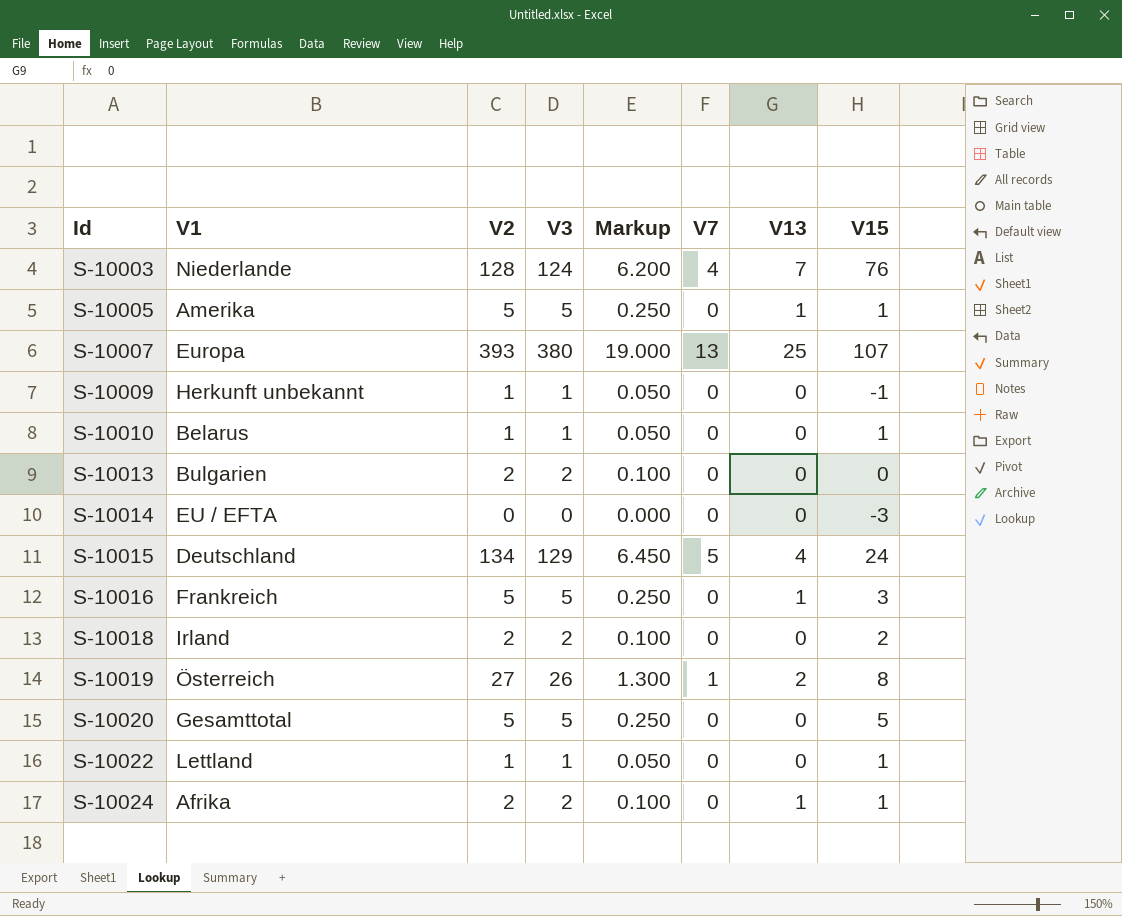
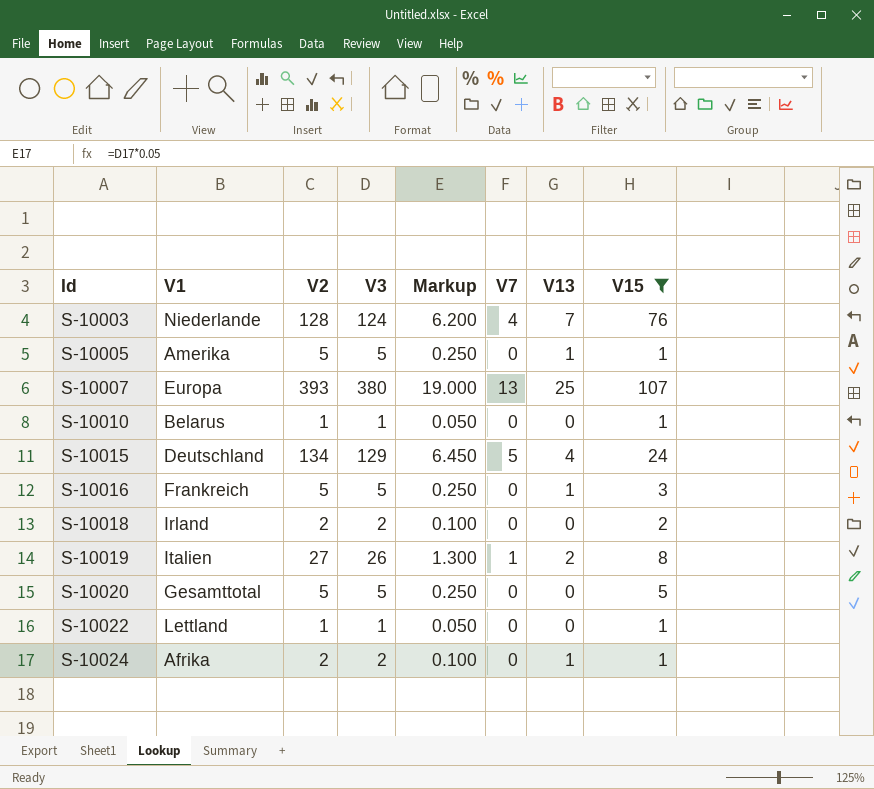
filter: none -> V15 >= 1
S-10019 | V1: Österreich -> Italien

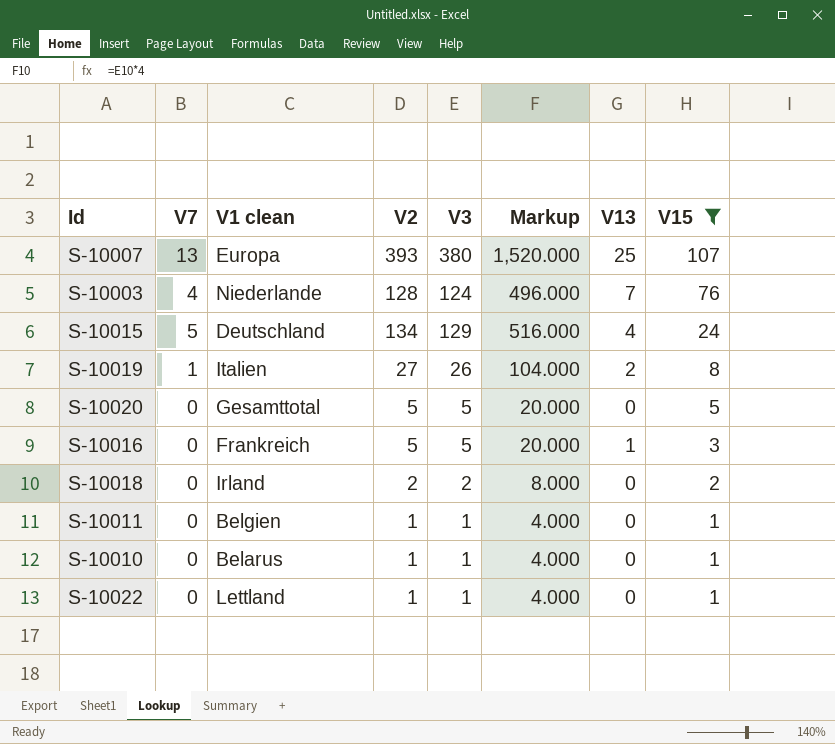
row order: Id ascending -> V15 descending
column V7 | position: 6 -> 2
column name: V1 -> V1 clean
column Markup | formula: [V3] * 0.05 -> [V3] * 4
row S-10005: Amerika | 5 | 5 | 0.250 | 0 | 1 | 1 -> none
row S-10024: Afrika | 2 | 2 | 0.100 | 0 | 1 | 1 -> none
row S-10011: none -> 0 | Belgien | 1 | 1 | 4.000 | 0 | 1

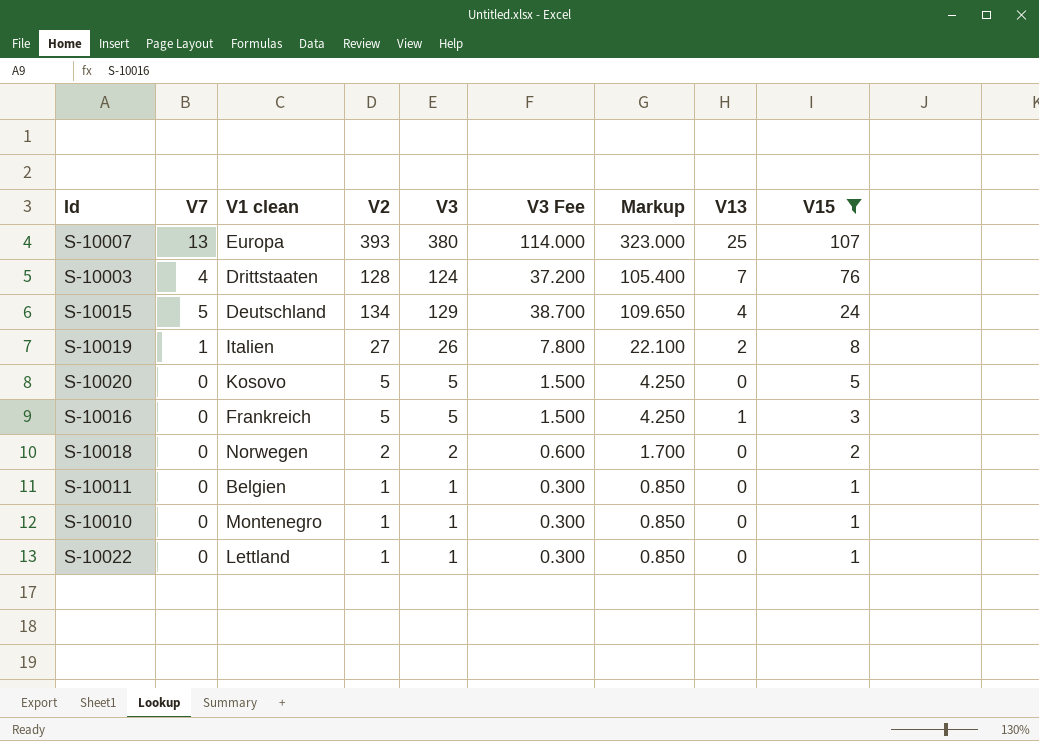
column V3 Fee | formula: none -> [V3] * 0.3
column Markup | formula: [V3] * 4 -> [V3] * 0.85
S-10003 | V1 clean: Niederlande -> Drittstaaten
S-10020 | V1 clean: Gesamttotal -> Kosovo
S-10018 | V1 clean: Irland -> Norwegen
S-10010 | V1 clean: Belarus -> Montenegro

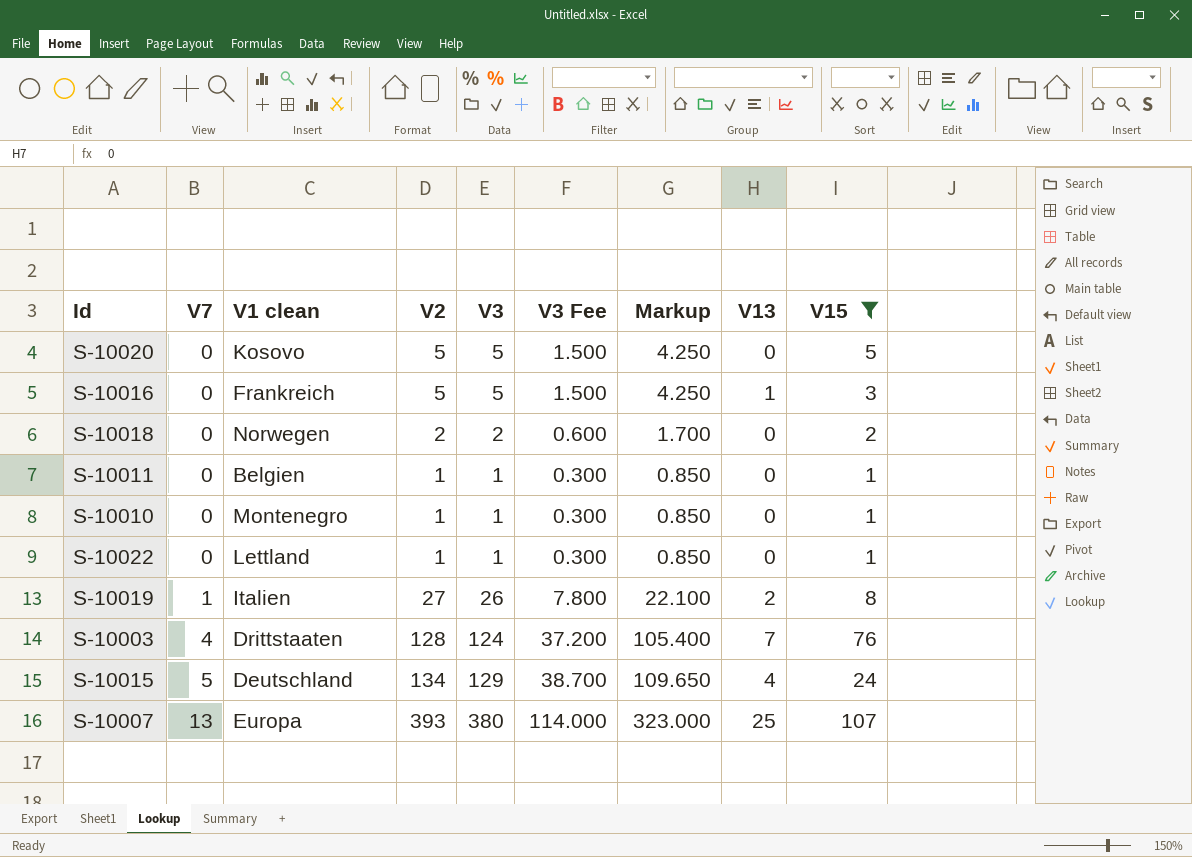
row order: V15 descending -> V7 ascending

